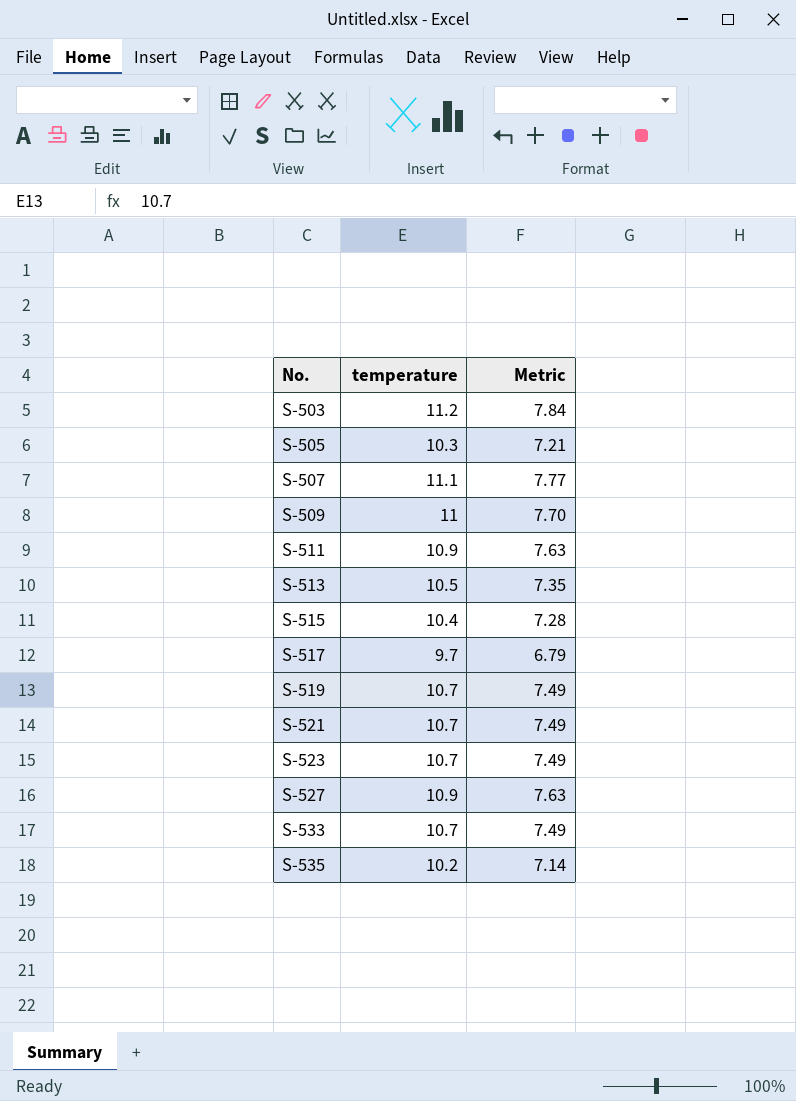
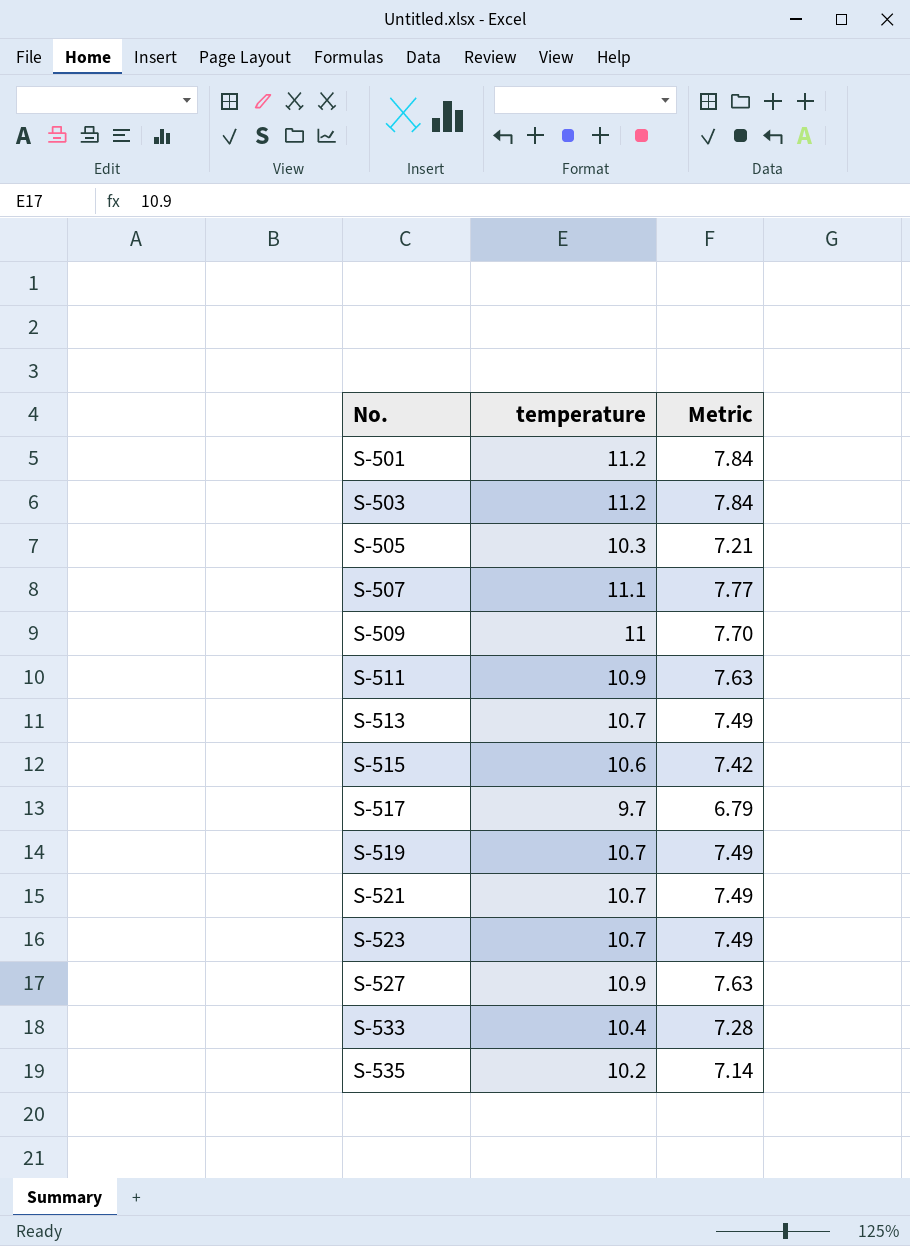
row S-501: none -> 11.2 | 7.84
S-513 | temperature: 10.5 -> 10.7
S-513 | Metric: 7.35 -> 7.49
S-515 | temperature: 10.4 -> 10.6
S-515 | Metric: 7.28 -> 7.42
S-533 | temperature: 10.7 -> 10.4
S-533 | Metric: 7.49 -> 7.28

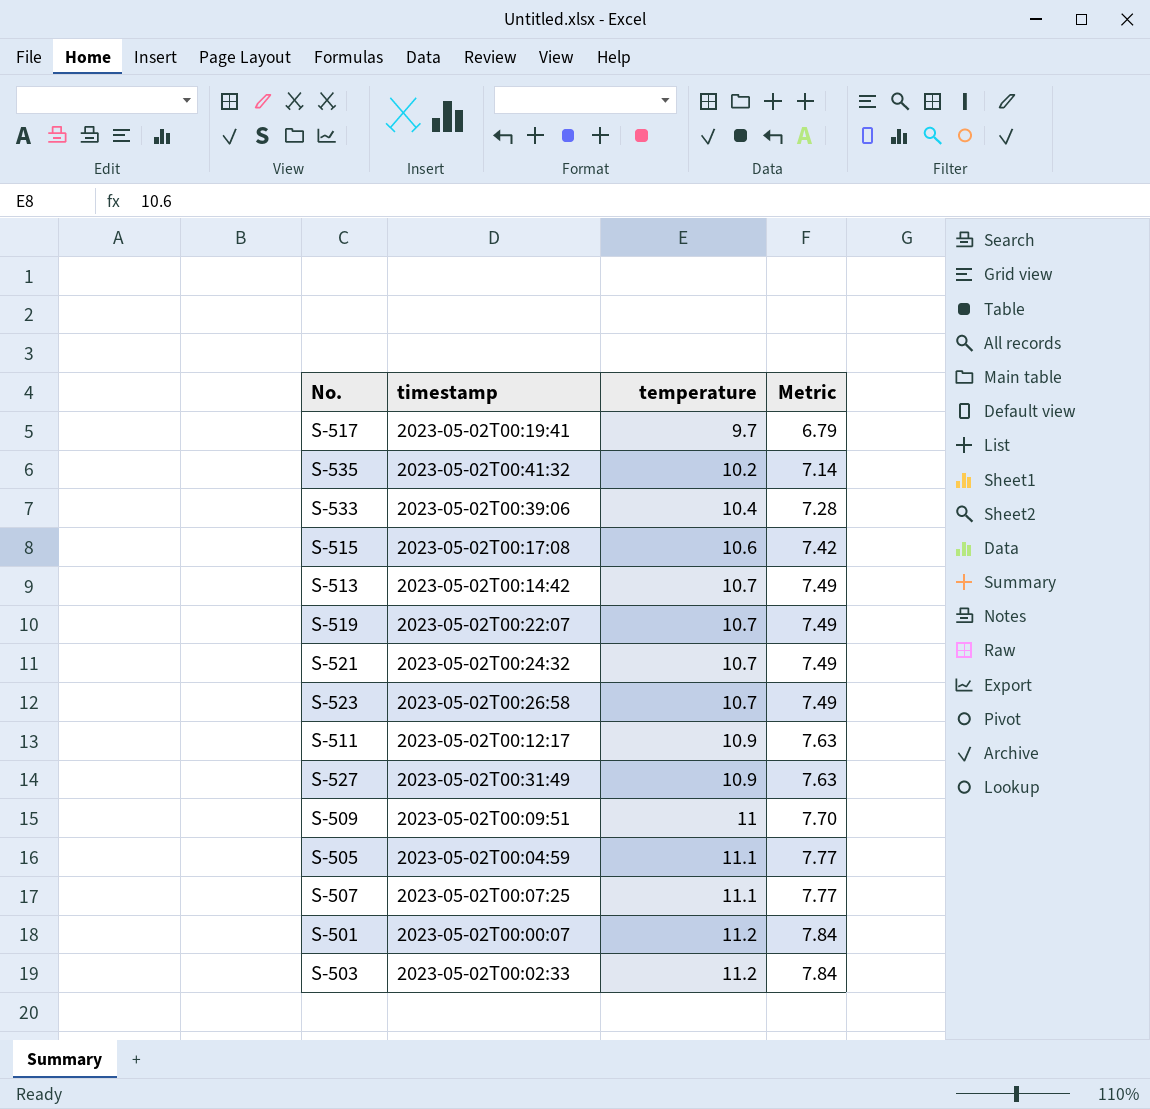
row order: No. ascending -> temperature ascending
column timestamp | position: none -> 2
S-505 | temperature: 10.3 -> 11.1
S-505 | Metric: 7.21 -> 7.77

